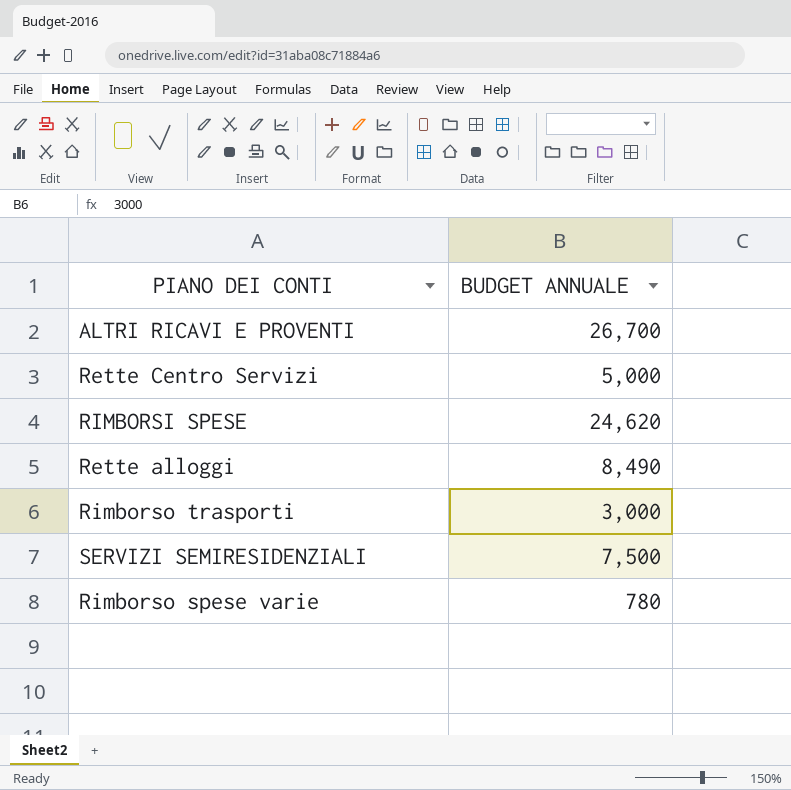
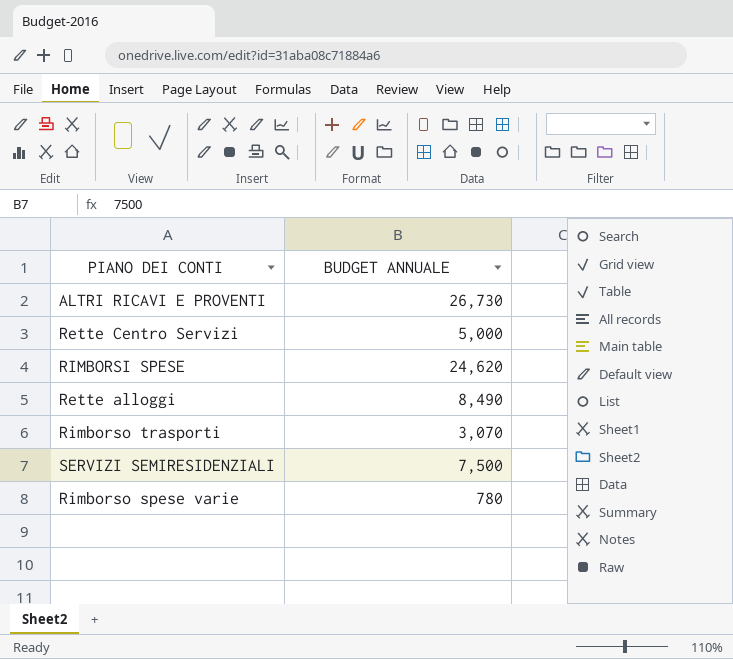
ALTRI RICAVI E PROVENTI | BUDGET ANNUALE: 26,700 -> 26,730
Rimborso trasporti | BUDGET ANNUALE: 3,000 -> 3,070

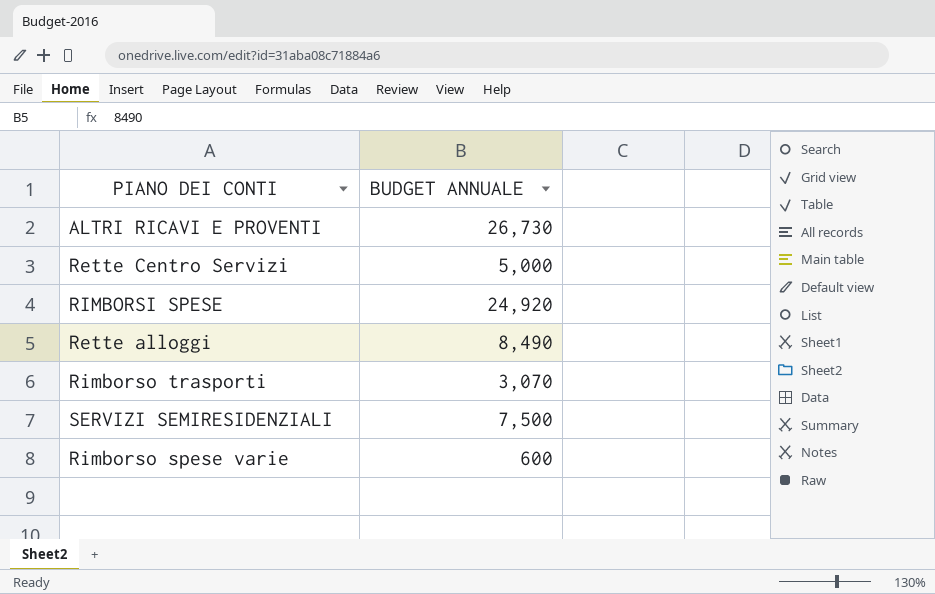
RIMBORSI SPESE | BUDGET ANNUALE: 24,620 -> 24,920
Rimborso spese varie | BUDGET ANNUALE: 780 -> 600

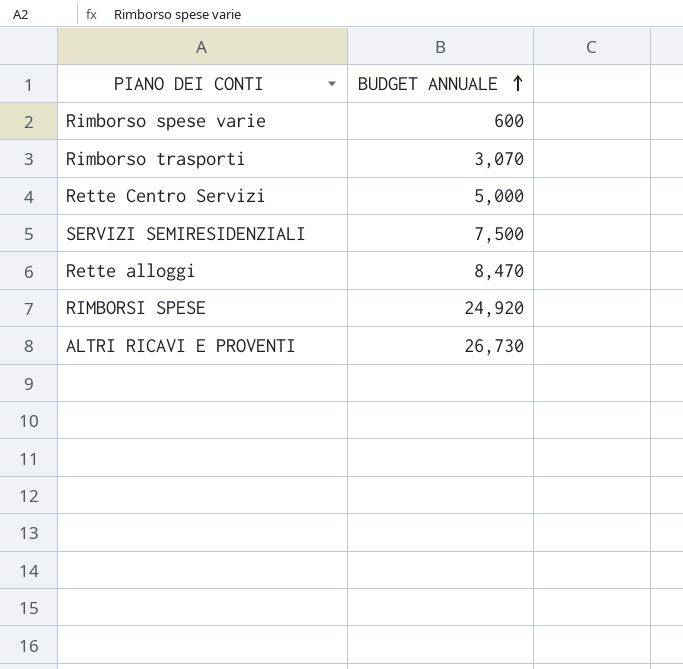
row order: none -> BUDGET ANNUALE ascending
Rette alloggi | BUDGET ANNUALE: 8,490 -> 8,470

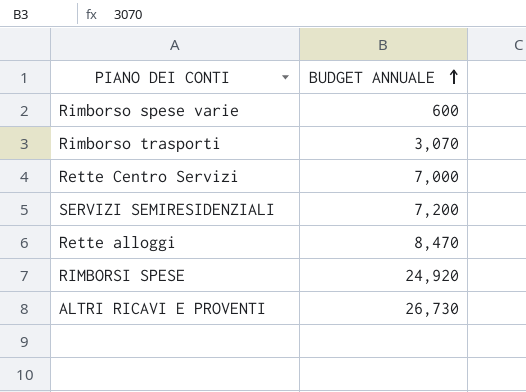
Rette Centro Servizi | BUDGET ANNUALE: 5,000 -> 7,000
SERVIZI SEMIRESIDENZIALI | BUDGET ANNUALE: 7,500 -> 7,200

